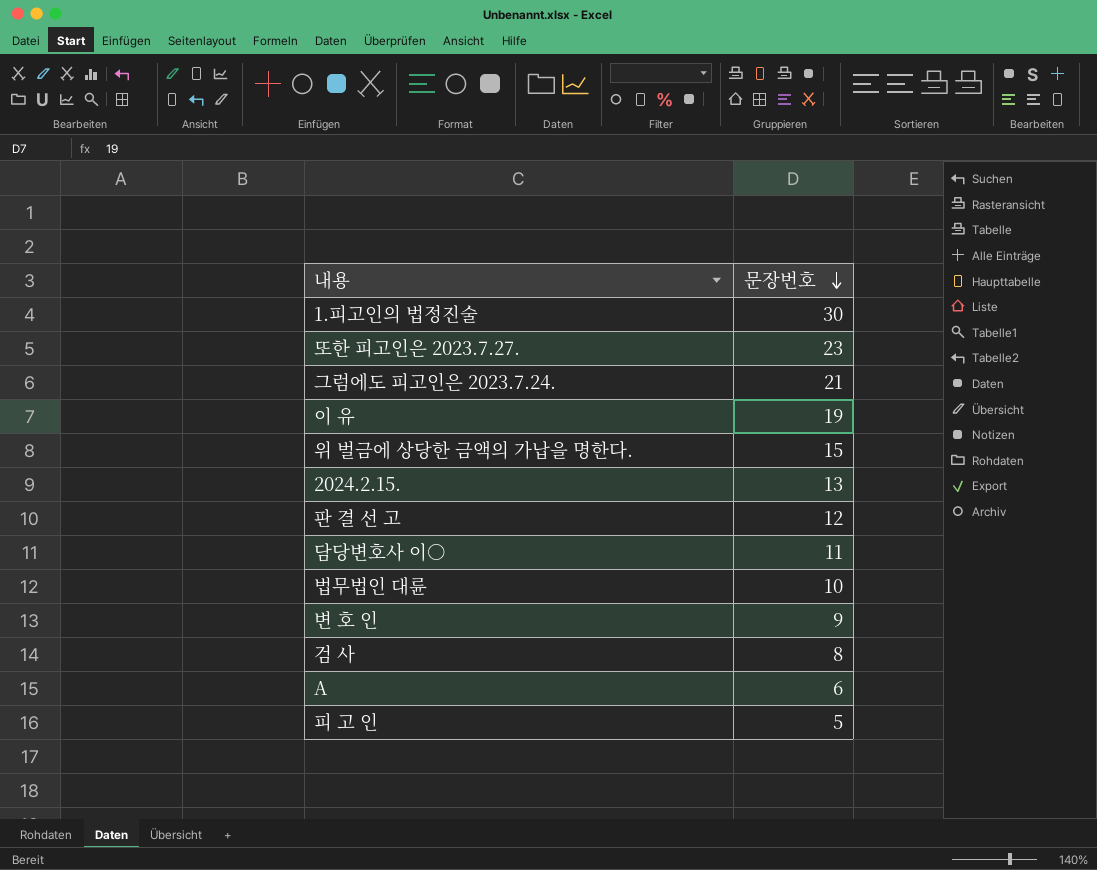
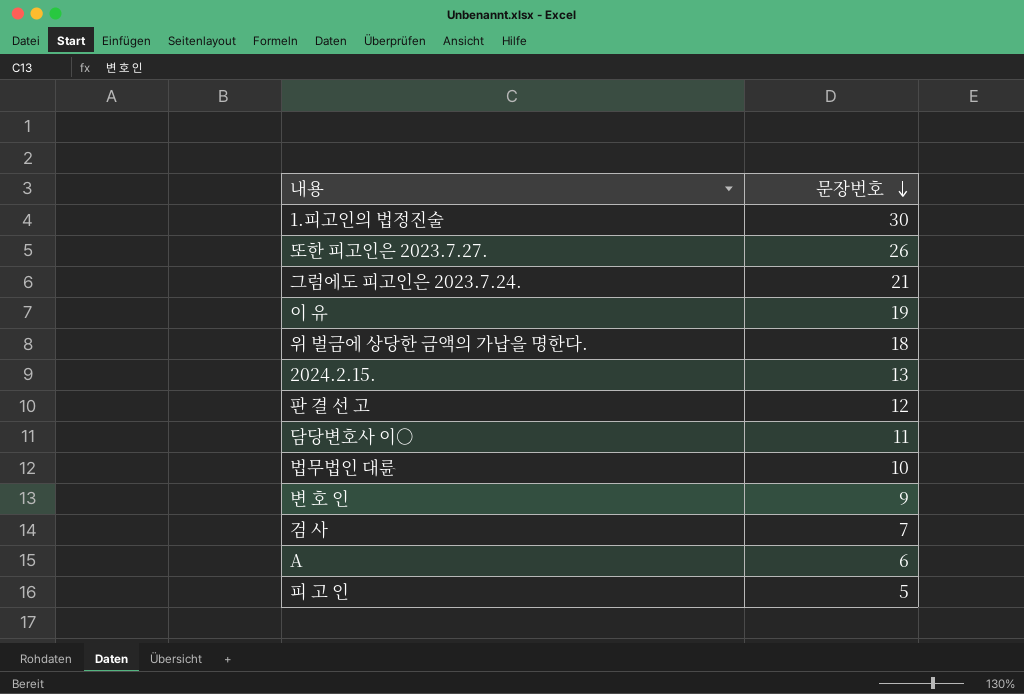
또한 피고인은 2023.7.27. | 문장번호: 23 -> 26
위 벌금에 상당한 금액의 가납을 명한다. | 문장번호: 15 -> 18
검 사 | 문장번호: 8 -> 7

